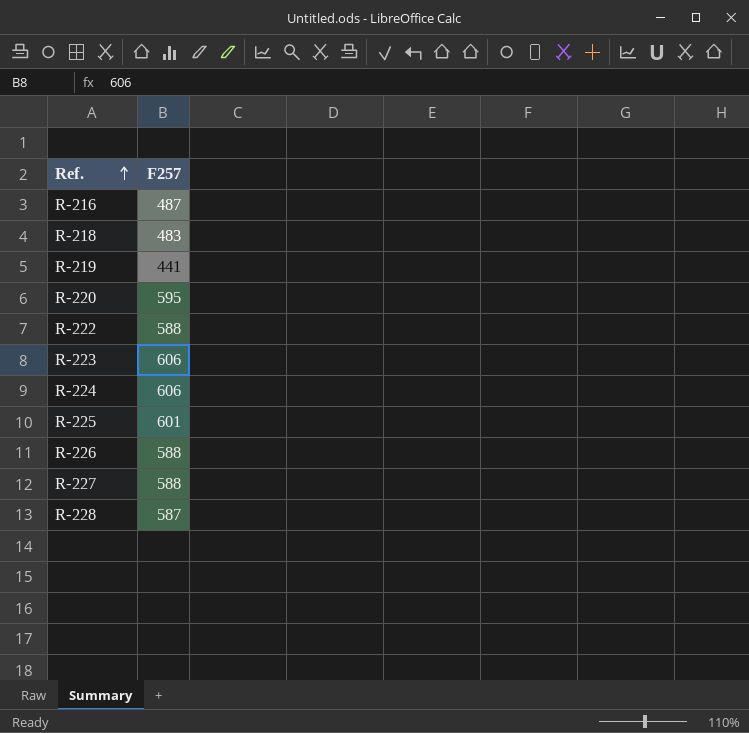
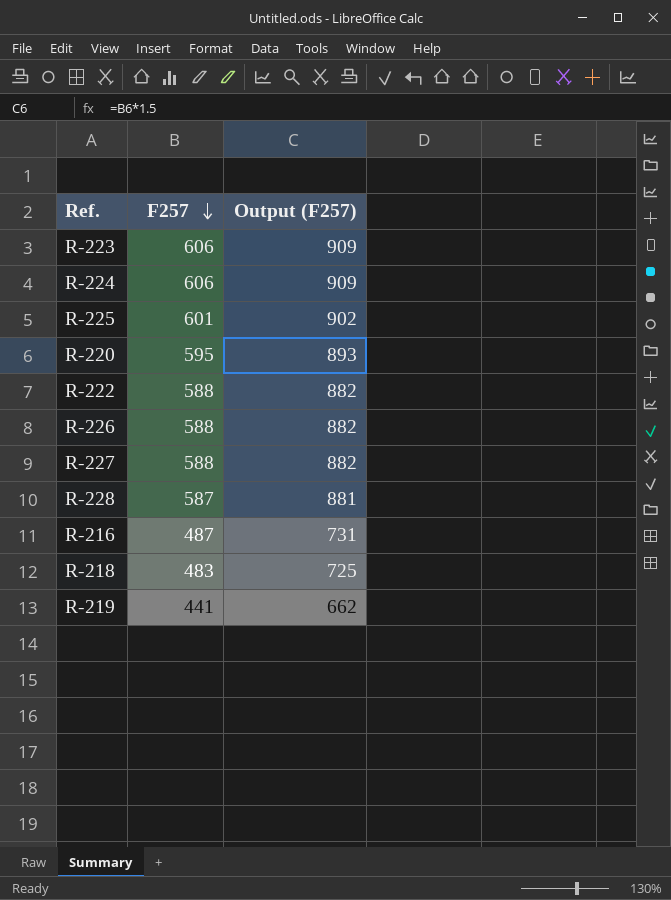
row order: Ref. ascending -> F257 descending
column Output (F257) | formula: none -> [F257] * 1.5

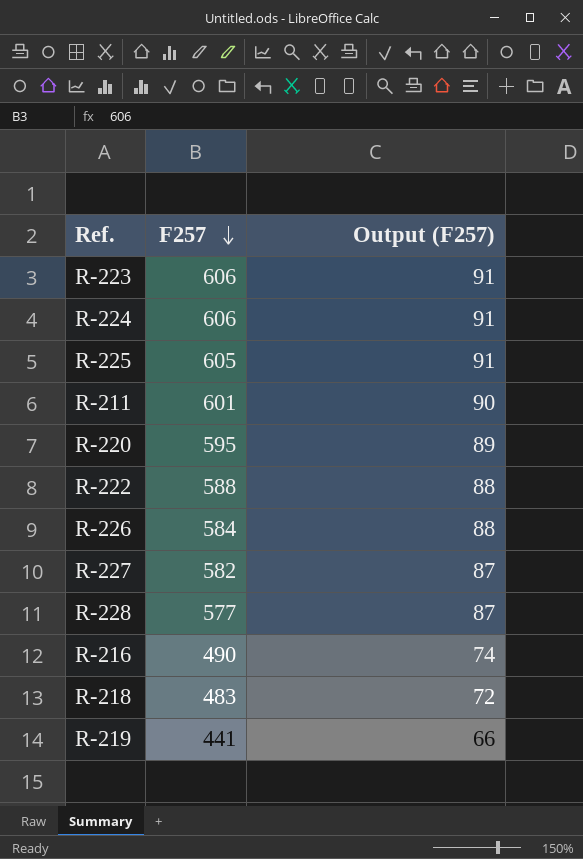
column Output (F257) | formula: [F257] * 1.5 -> [F257] * 0.15
R-225 | F257: 601 -> 605
row R-211: none -> 601 | 90
R-226 | F257: 588 -> 584
R-227 | F257: 588 -> 582
R-228 | F257: 587 -> 577
R-216 | F257: 487 -> 490

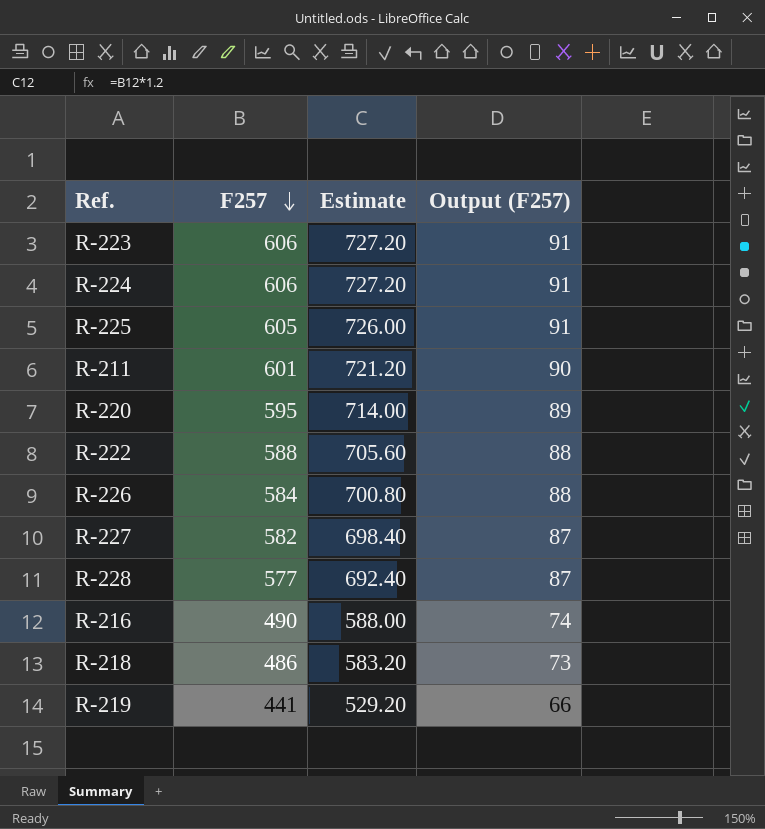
column Estimate | formula: none -> [F257] * 1.2
R-218 | F257: 483 -> 486
R-218 | Output (F257): 72 -> 73

